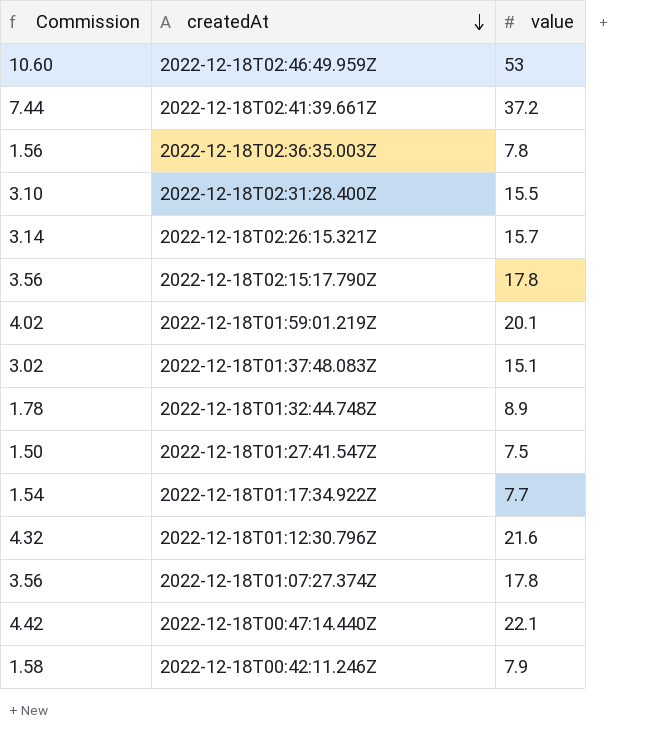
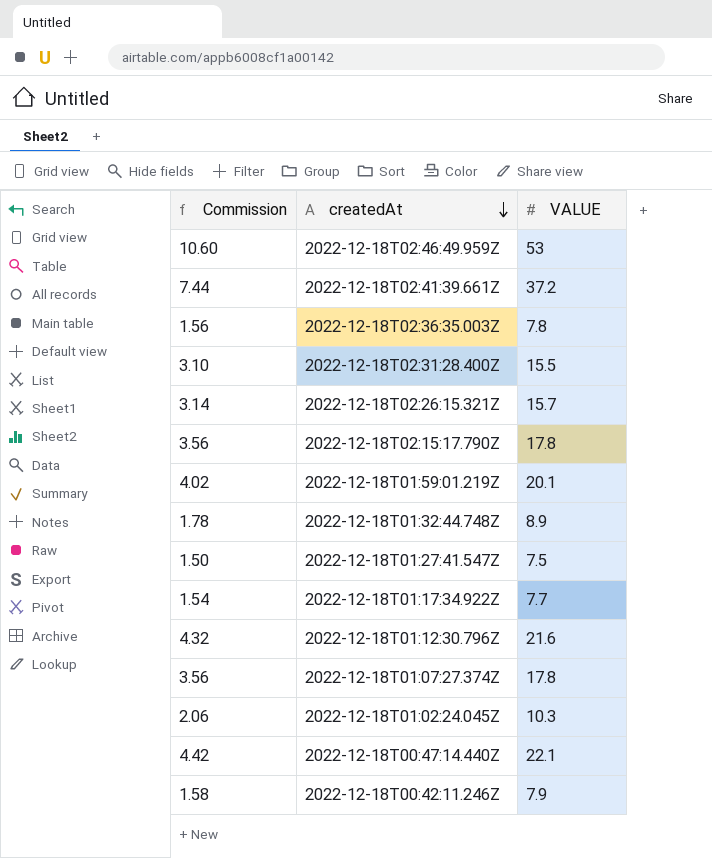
column name: value -> VALUE
row 2022-12-18T01:37:48.083Z: 3.02 | 15.1 -> none
row 2022-12-18T01:02:24.045Z: none -> 2.06 | 10.3

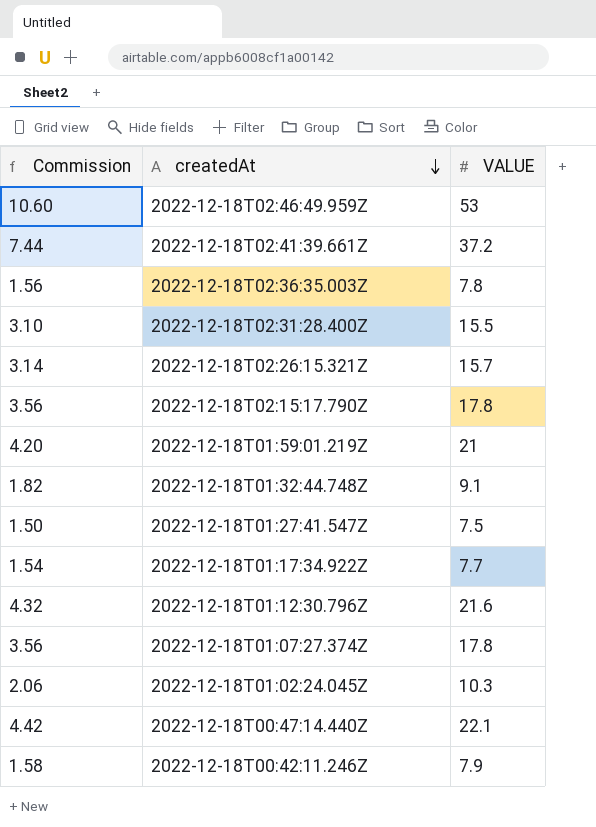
2022-12-18T01:59:01.219Z | Commission: 4.02 -> 4.20
2022-12-18T01:59:01.219Z | VALUE: 20.1 -> 21
2022-12-18T01:32:44.748Z | Commission: 1.78 -> 1.82
2022-12-18T01:32:44.748Z | VALUE: 8.9 -> 9.1

